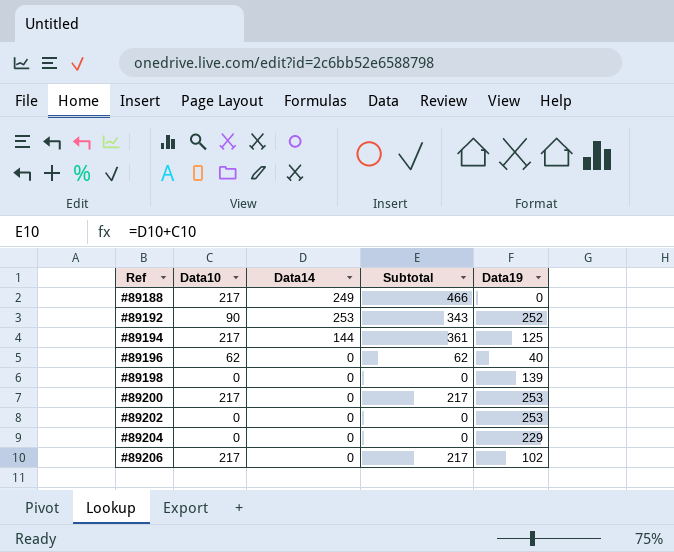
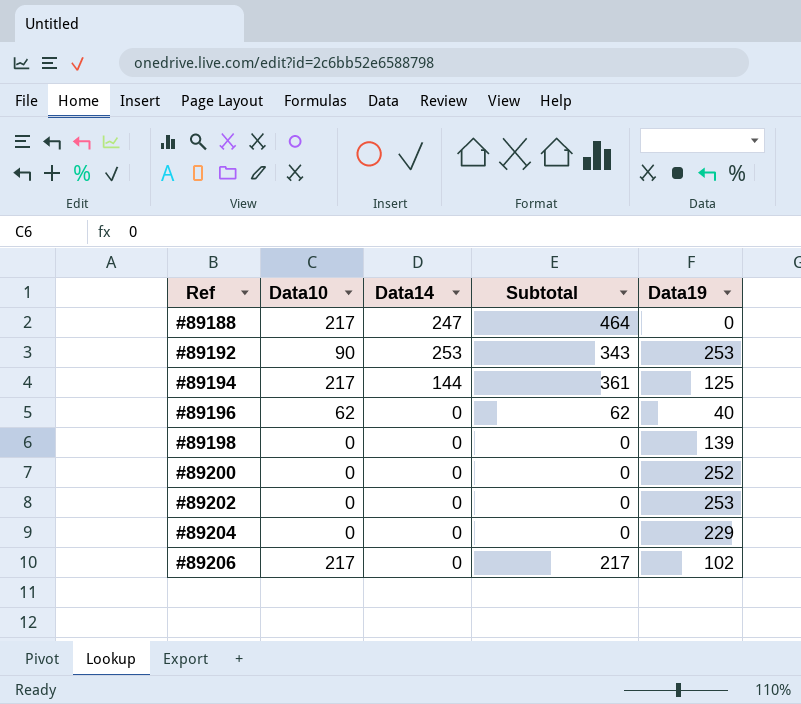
#89188 | Data14: 249 -> 247
#89188 | Subtotal: 466 -> 464
#89192 | Data19: 252 -> 253
#89200 | Data10: 217 -> 0
#89200 | Subtotal: 217 -> 0
#89200 | Data19: 253 -> 252

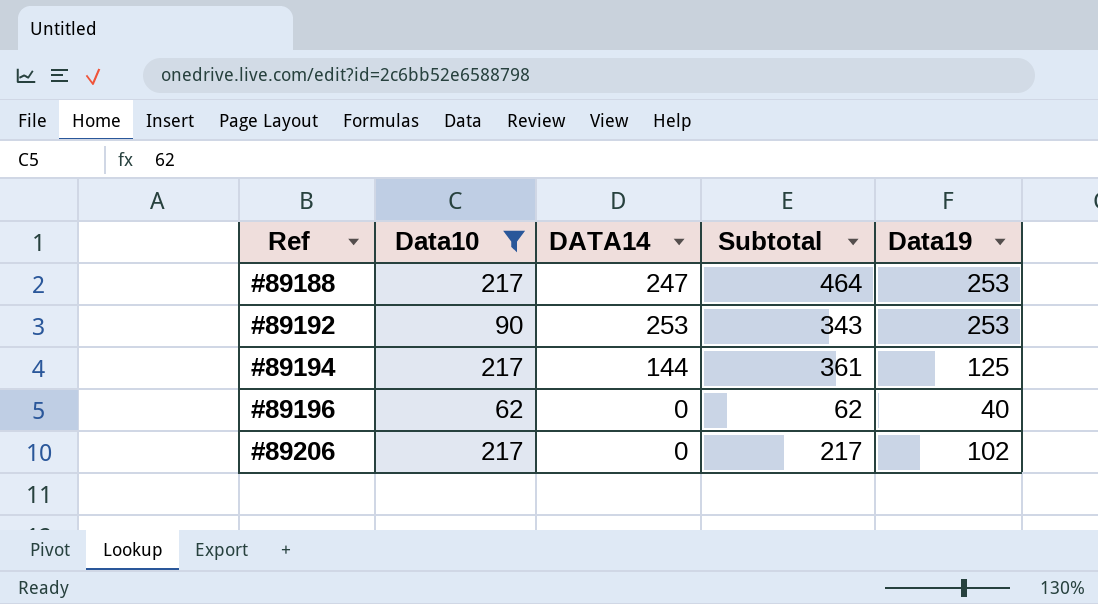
filter: none -> Data10 != 0
column name: Data14 -> DATA14
#89188 | Data19: 0 -> 253

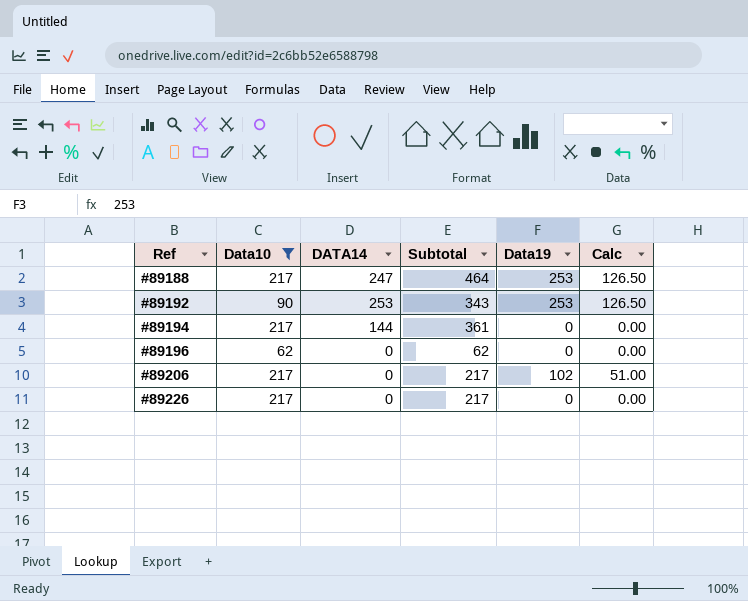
column Calc | formula: none -> [Data19] * 0.5
#89194 | Data19: 125 -> 0
#89196 | Data19: 40 -> 0
row #89226: none -> 217 | 0 | 217 | 0 | 0.00

